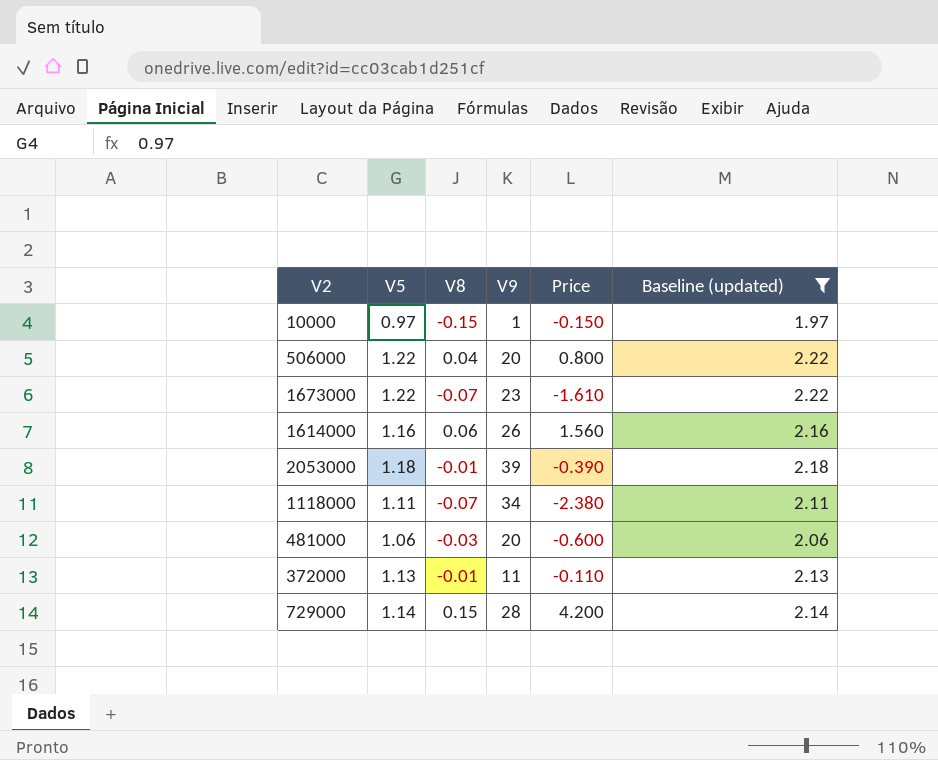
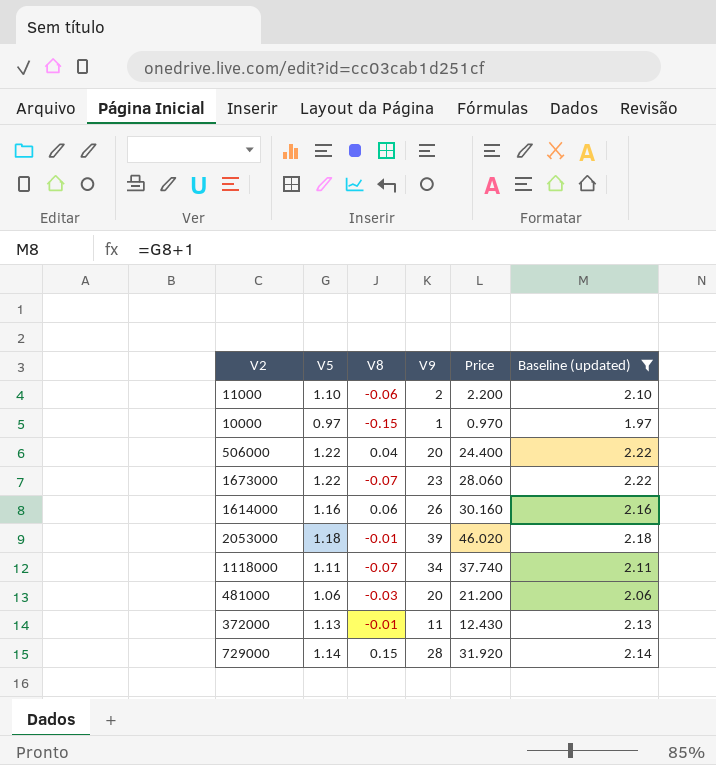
column Price | formula: [V8] * [V9] -> [V5] * [V9]
row 11000: none -> 1.10 | -0.06 | 2 | 2.200 | 2.10

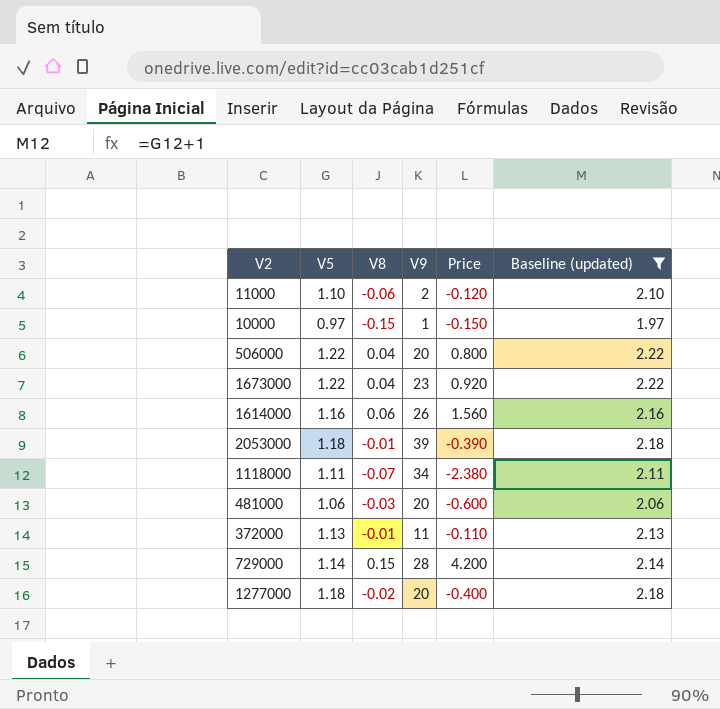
column Price | formula: [V5] * [V9] -> [V8] * [V9]
1673000 | V8: -0.07 -> 0.04
row 1277000: none -> 1.18 | -0.02 | 20 | -0.400 | 2.18

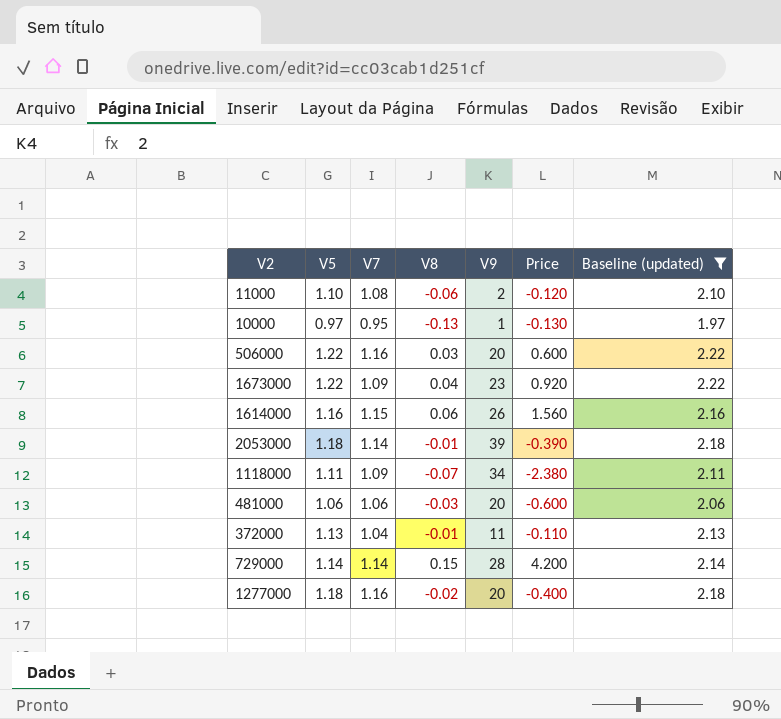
column V7 | position: none -> 3
10000 | V8: -0.15 -> -0.13
10000 | Price: -0.150 -> -0.130
506000 | V8: 0.04 -> 0.03
506000 | Price: 0.800 -> 0.600

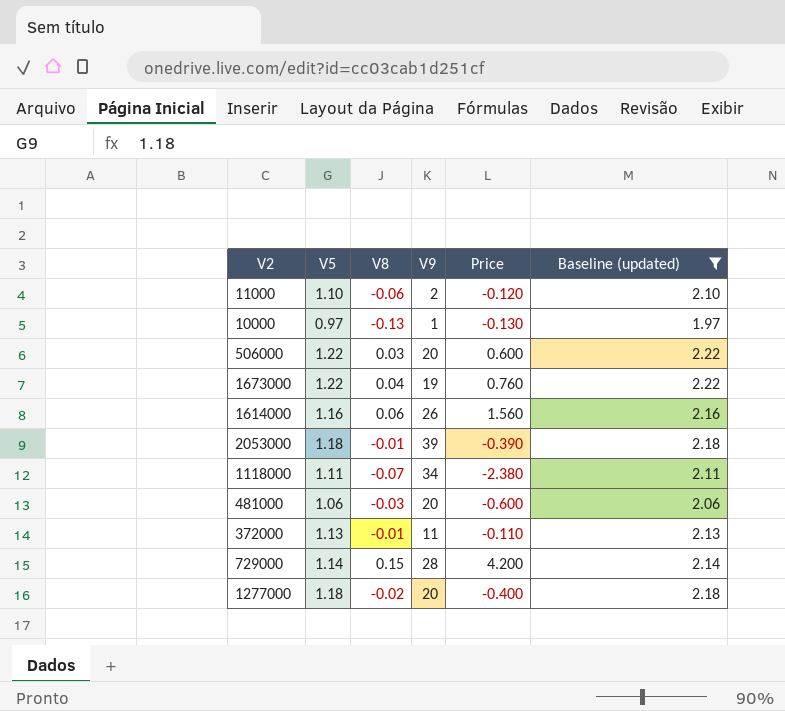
column V7 | position: 3 -> none
1673000 | V9: 23 -> 19
1673000 | Price: 0.920 -> 0.760

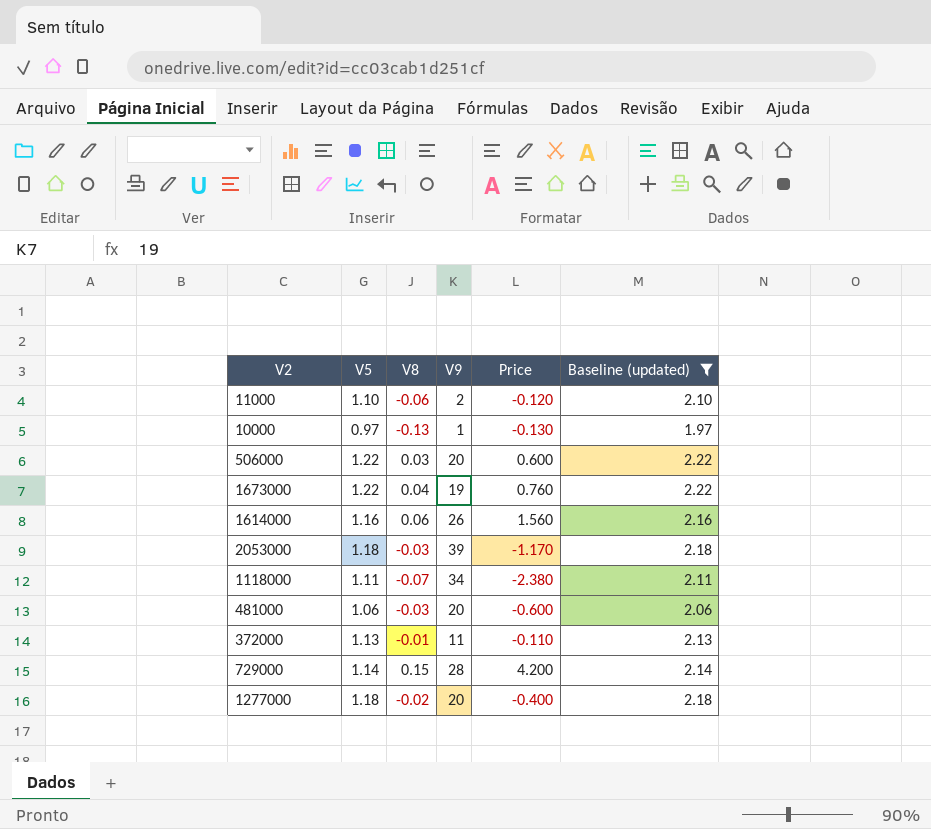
2053000 | V8: -0.01 -> -0.03
2053000 | Price: -0.390 -> -1.170

